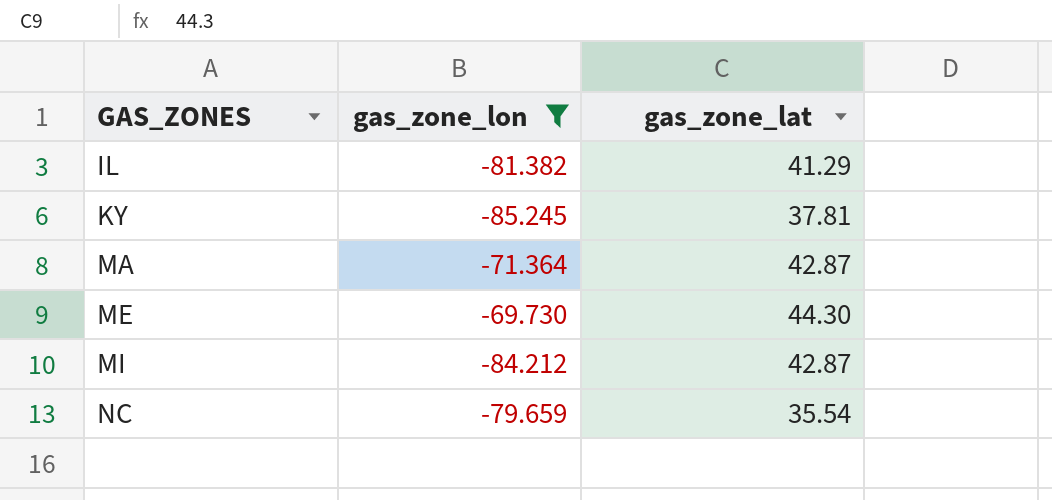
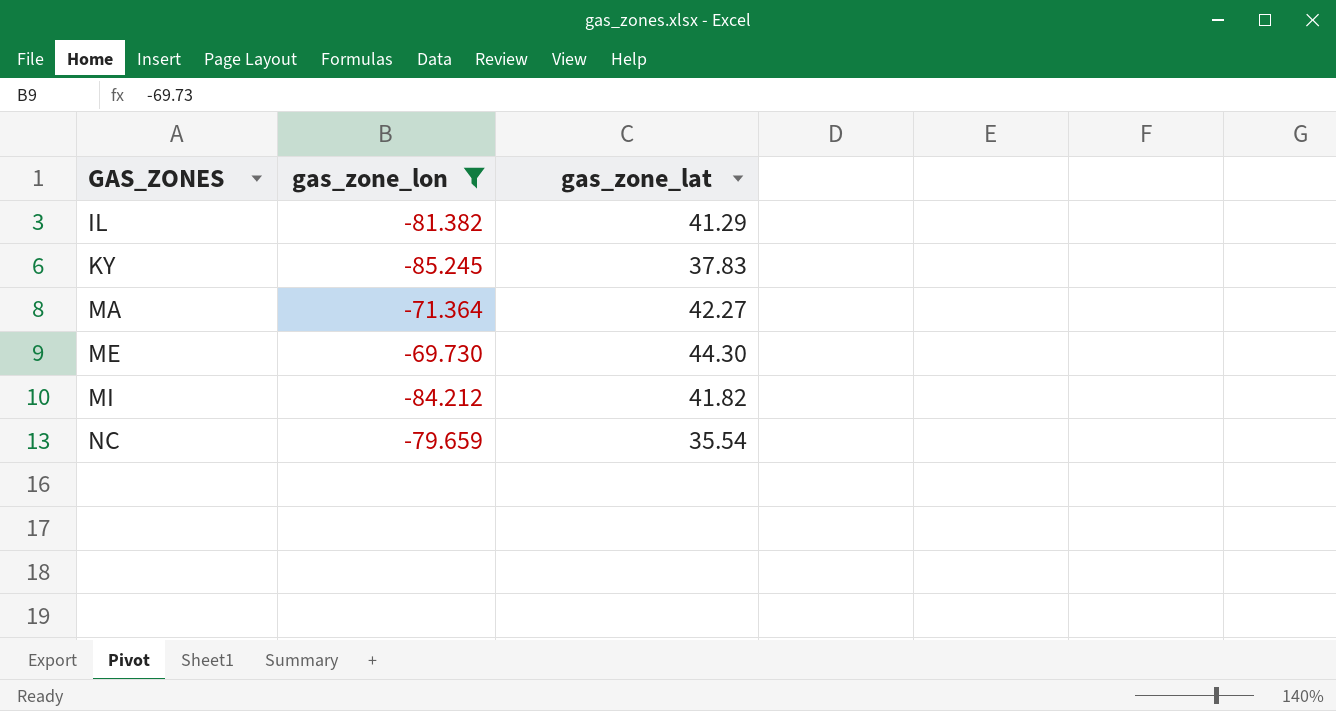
KY | gas_zone_lat: 37.81 -> 37.83
MA | gas_zone_lat: 42.87 -> 42.27
MI | gas_zone_lat: 42.87 -> 41.82

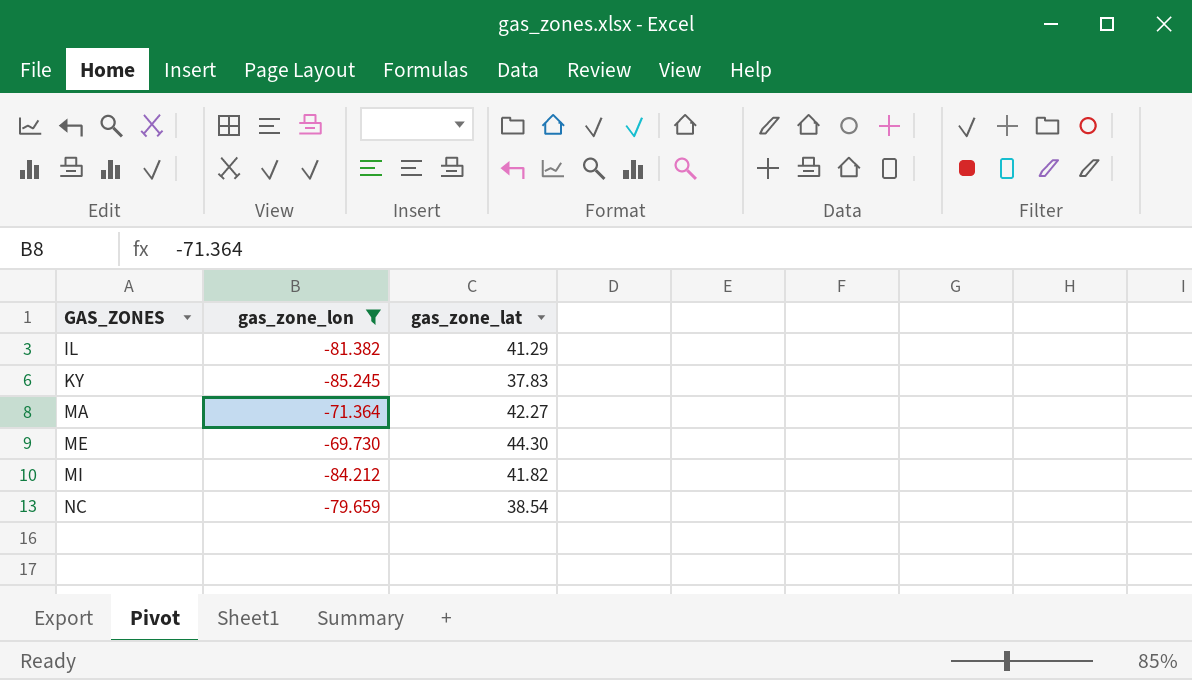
NC | gas_zone_lat: 35.54 -> 38.54

